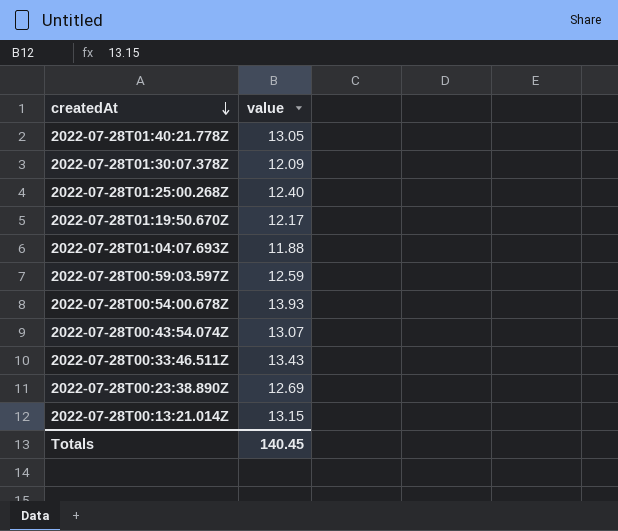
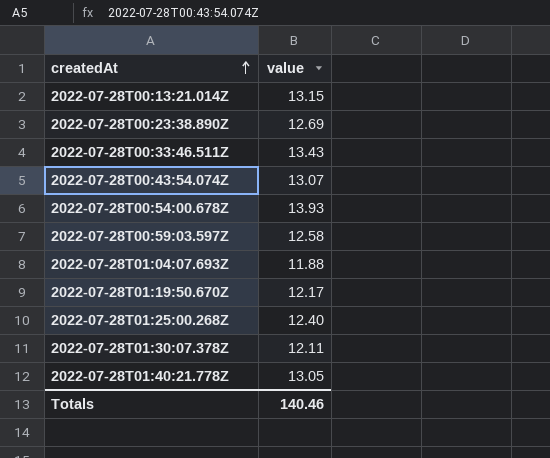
row order: createdAt descending -> createdAt ascending
2022-07-28T00:59:03.597Z | value: 12.59 -> 12.58
2022-07-28T01:30:07.378Z | value: 12.09 -> 12.11
Totals | value: 140.45 -> 140.46

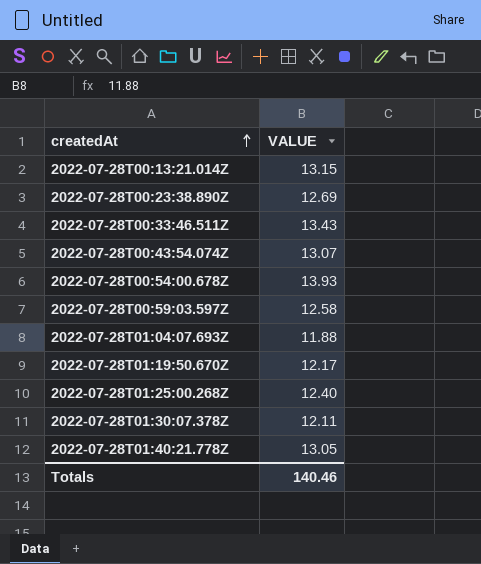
column name: value -> VALUE

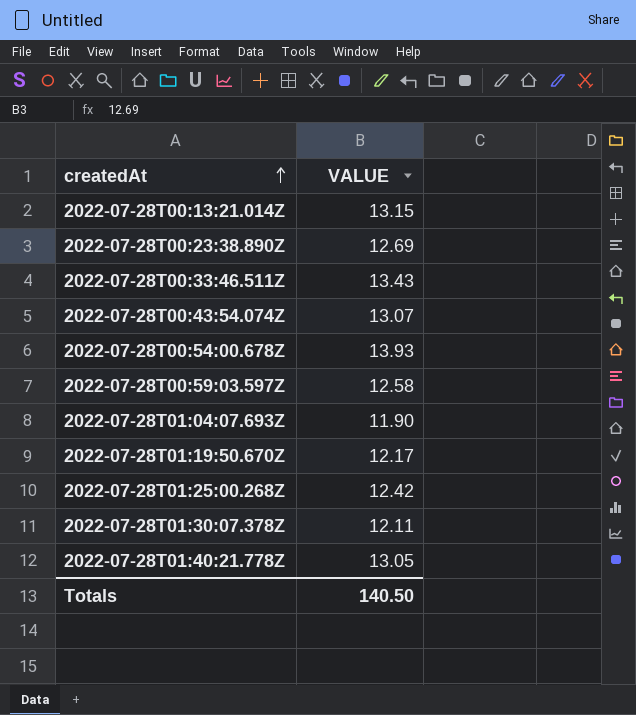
2022-07-28T01:04:07.693Z | VALUE: 11.88 -> 11.90
2022-07-28T01:25:00.268Z | VALUE: 12.40 -> 12.42
Totals | VALUE: 140.46 -> 140.50

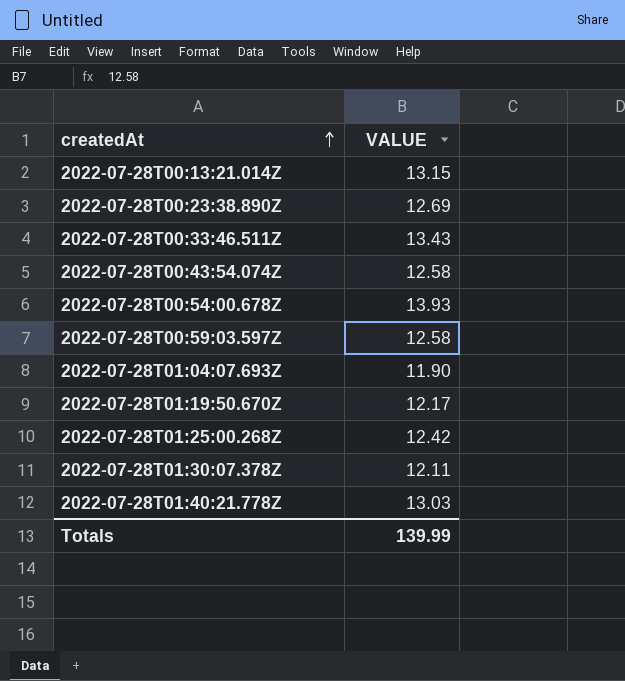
2022-07-28T00:43:54.074Z | VALUE: 13.07 -> 12.58
2022-07-28T01:40:21.778Z | VALUE: 13.05 -> 13.03
Totals | VALUE: 140.50 -> 139.99

